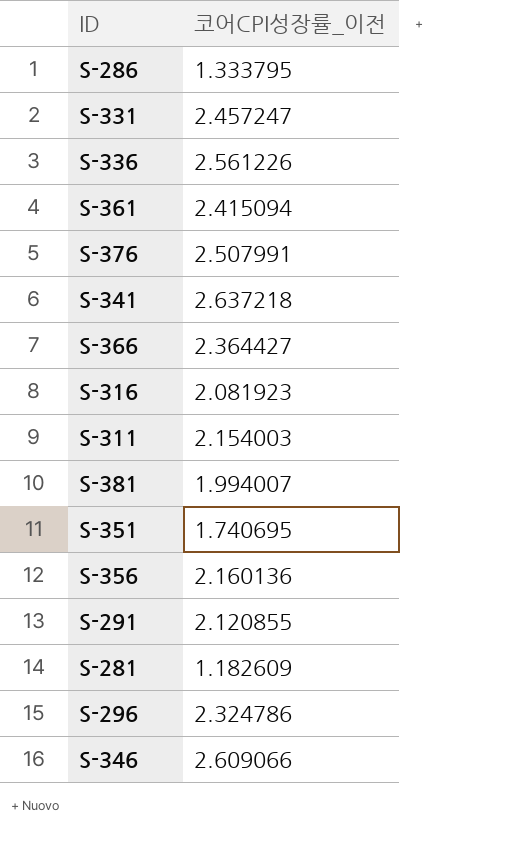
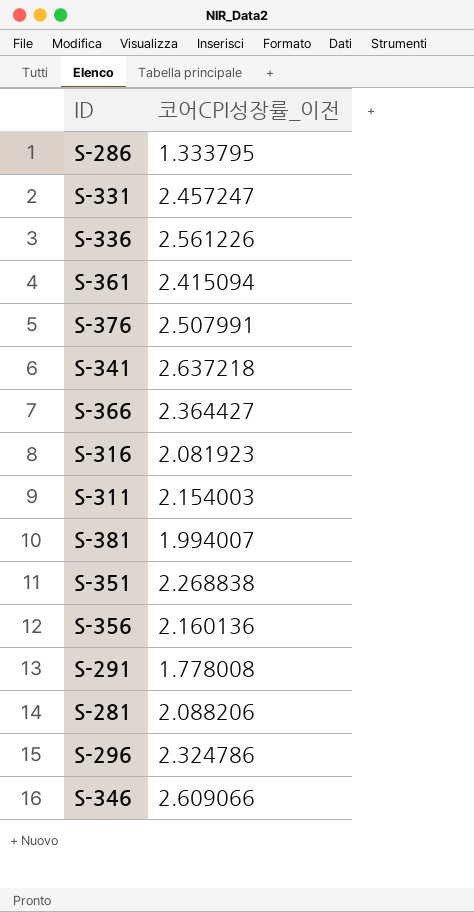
S-351 | 코어CPI성장률_이전: 1.740695 -> 2.268838
S-291 | 코어CPI성장률_이전: 2.120855 -> 1.778008
S-281 | 코어CPI성장률_이전: 1.182609 -> 2.088206

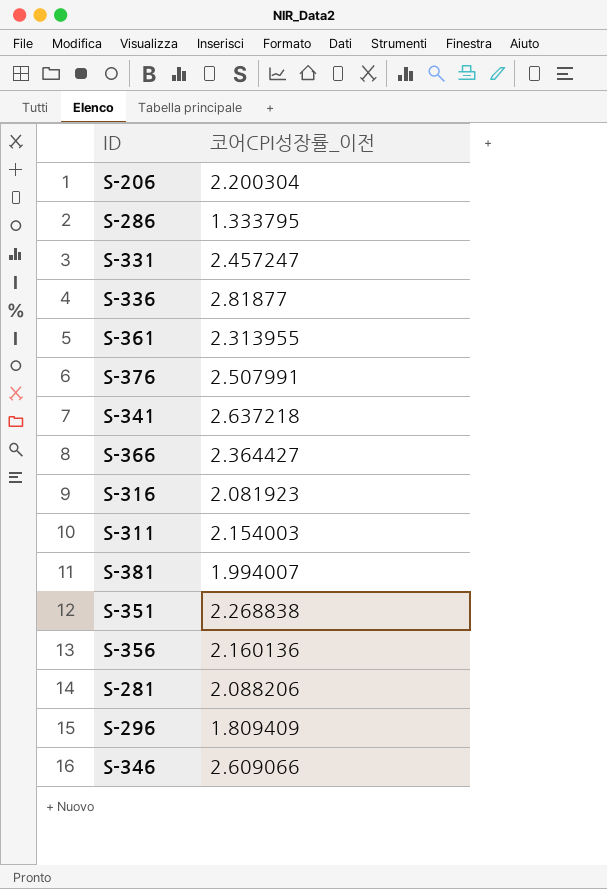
row S-291: 1.778008 -> none
row S-206: none -> 2.200304
S-336 | 코어CPI성장률_이전: 2.561226 -> 2.81877
S-361 | 코어CPI성장률_이전: 2.415094 -> 2.313955
S-296 | 코어CPI성장률_이전: 2.324786 -> 1.809409

